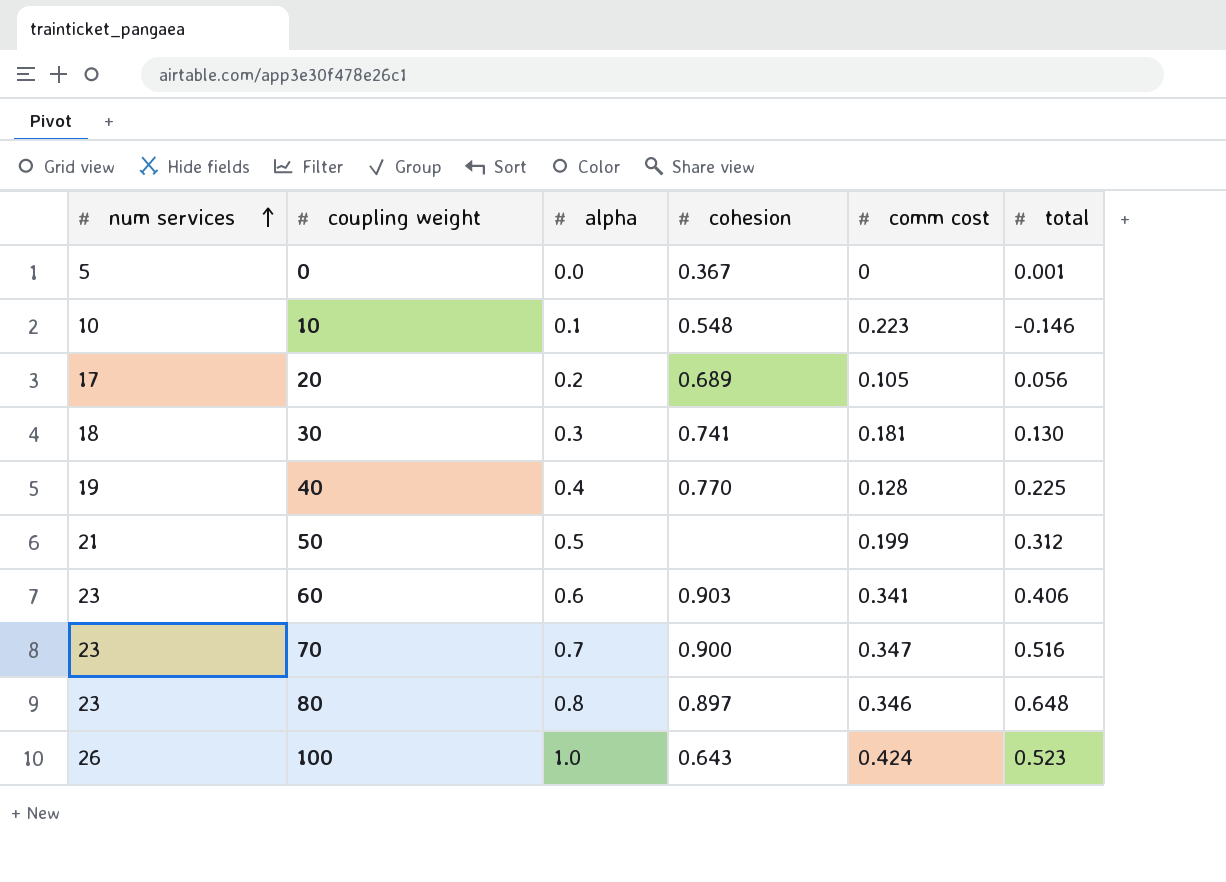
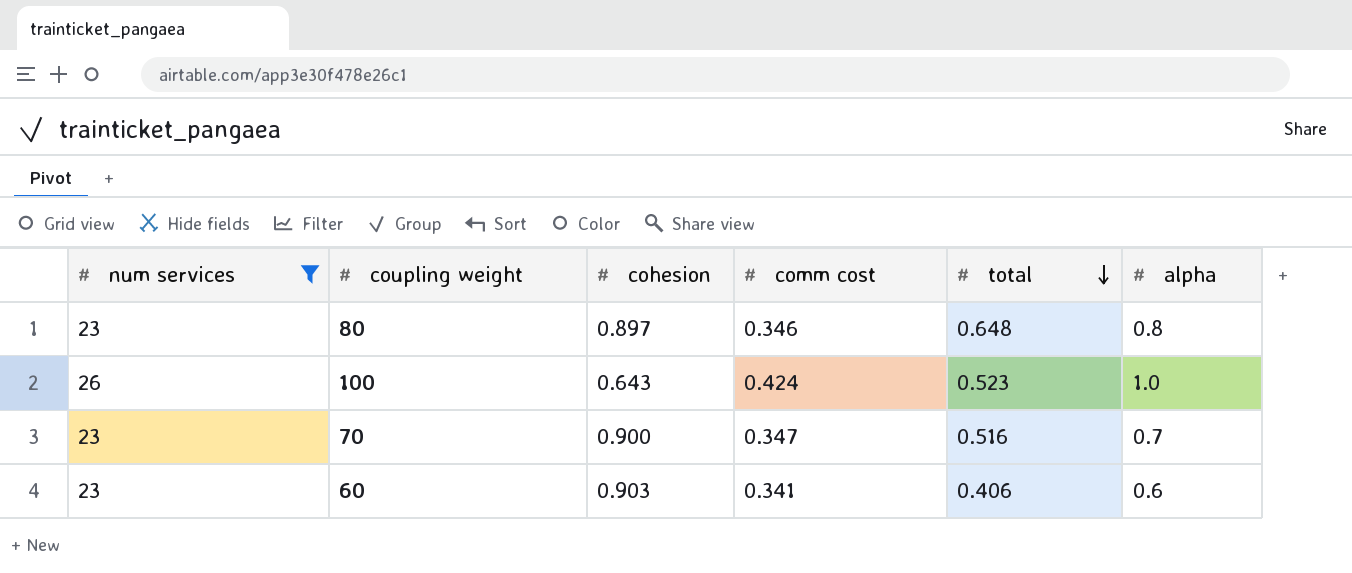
filter: none -> num services >= 23
row order: num services ascending -> total descending
column alpha | position: 3 -> 6

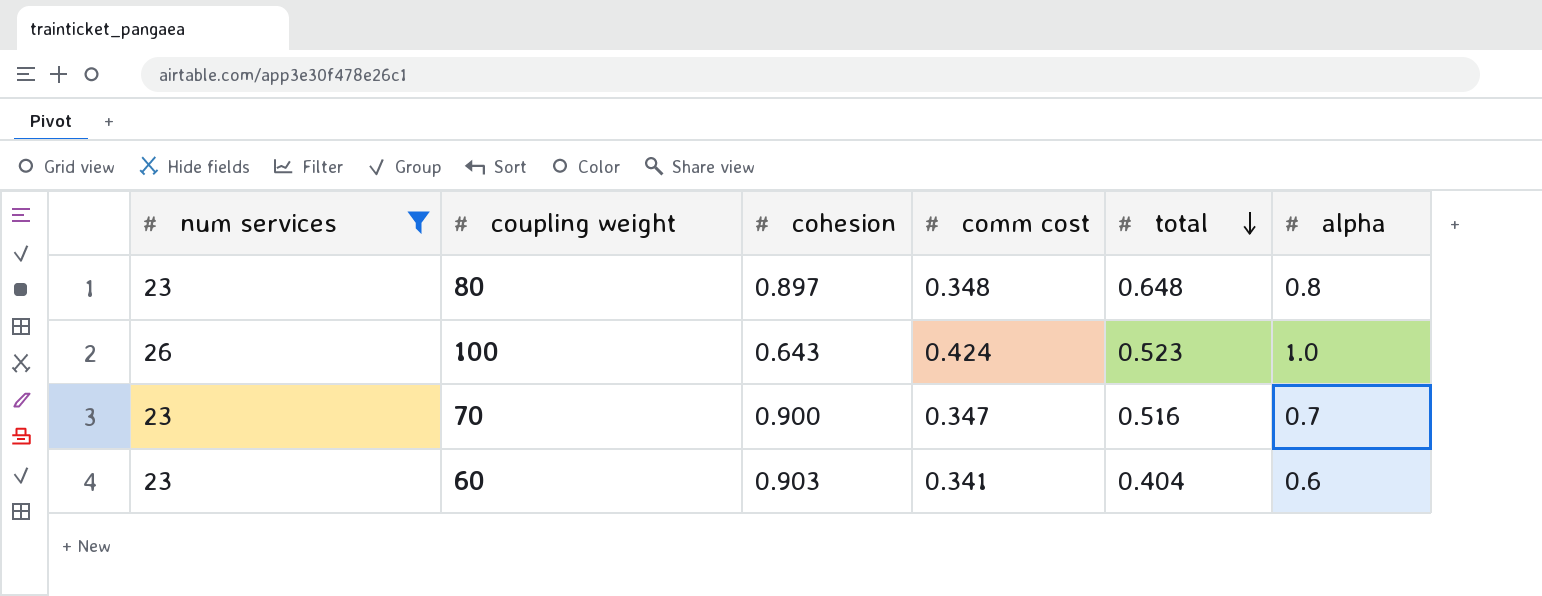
80 | comm cost: 0.346 -> 0.348
60 | total: 0.406 -> 0.404

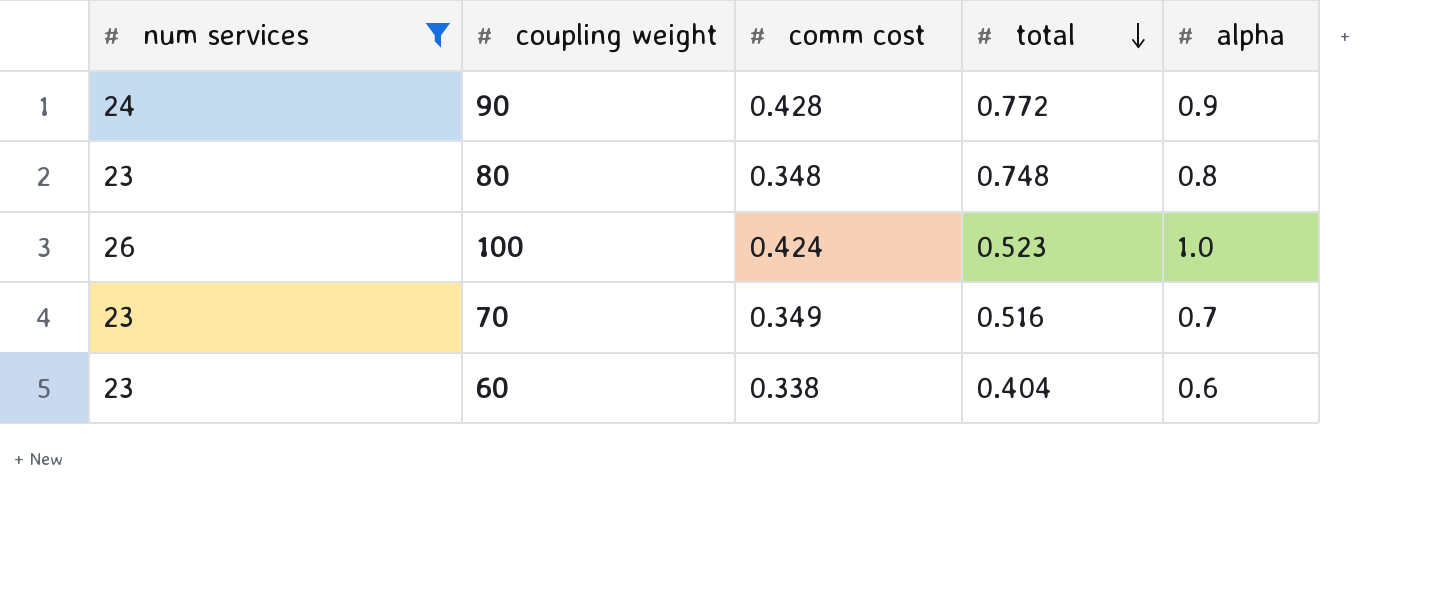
column cohesion | position: 3 -> none
row 90: none -> 24 | 0.428 | 0.772 | 0.9
80 | total: 0.648 -> 0.748
70 | comm cost: 0.347 -> 0.349
60 | comm cost: 0.341 -> 0.338

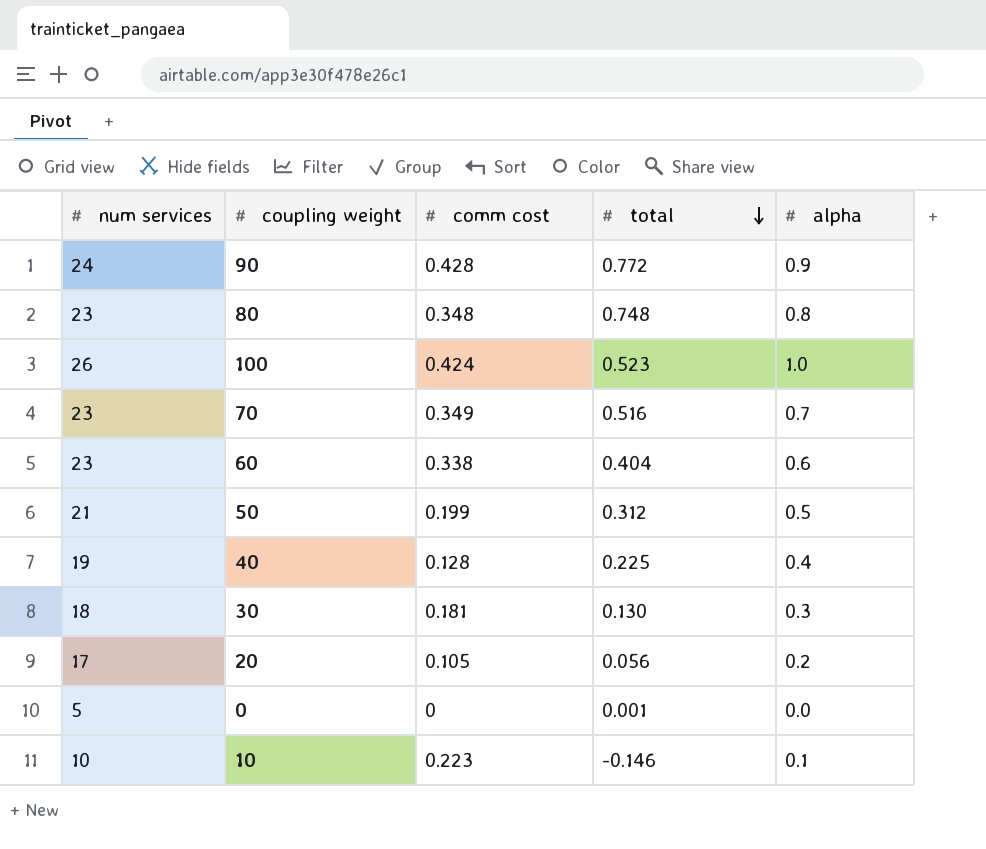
filter: num services >= 23 -> none

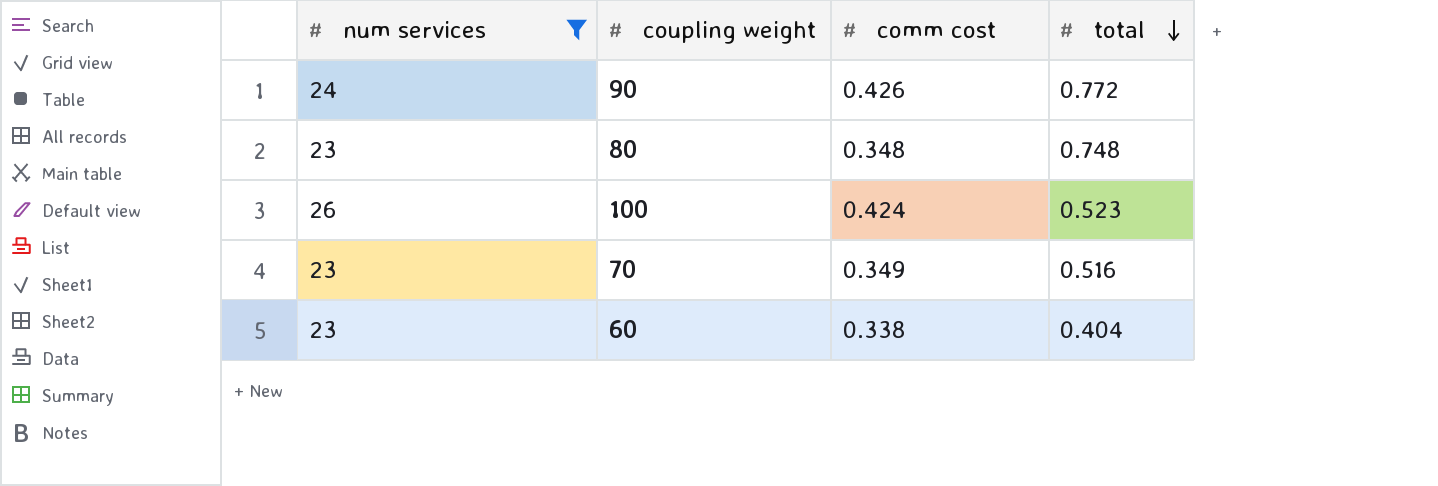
filter: none -> num services >= 23
column alpha | position: 5 -> none
90 | comm cost: 0.428 -> 0.426

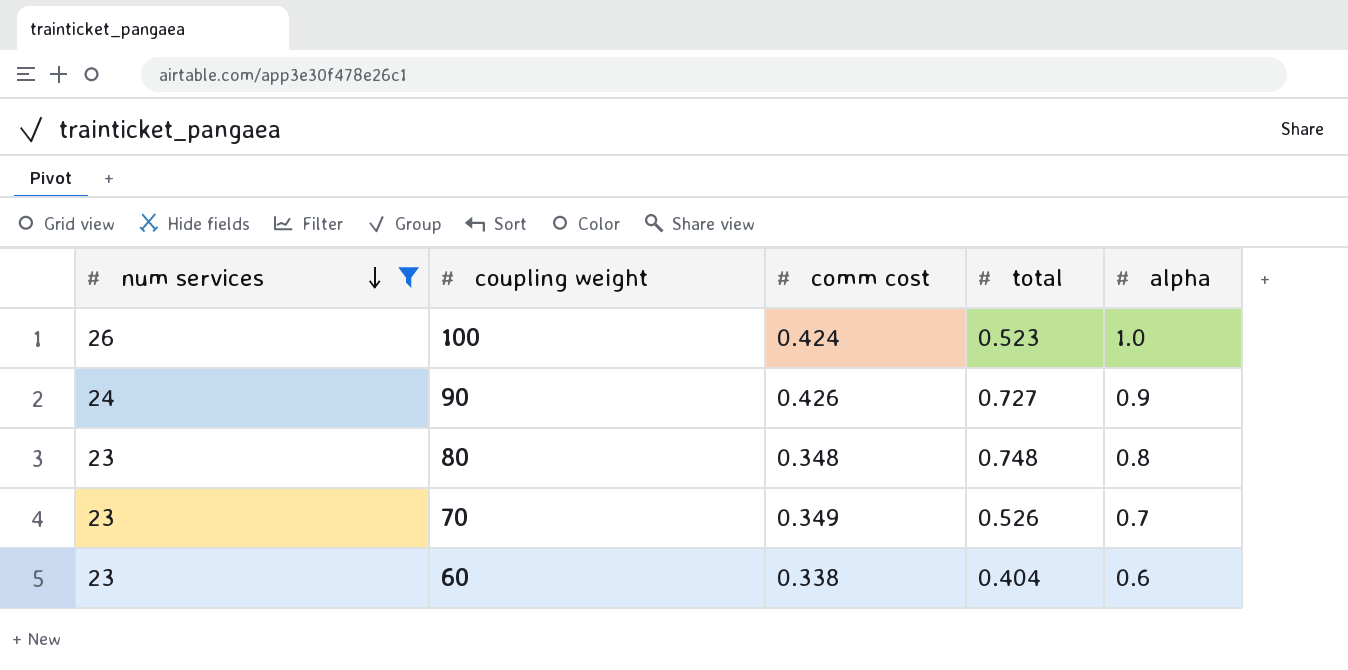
row order: total descending -> num services descending
column alpha | position: none -> 5
90 | total: 0.772 -> 0.727
70 | total: 0.516 -> 0.526

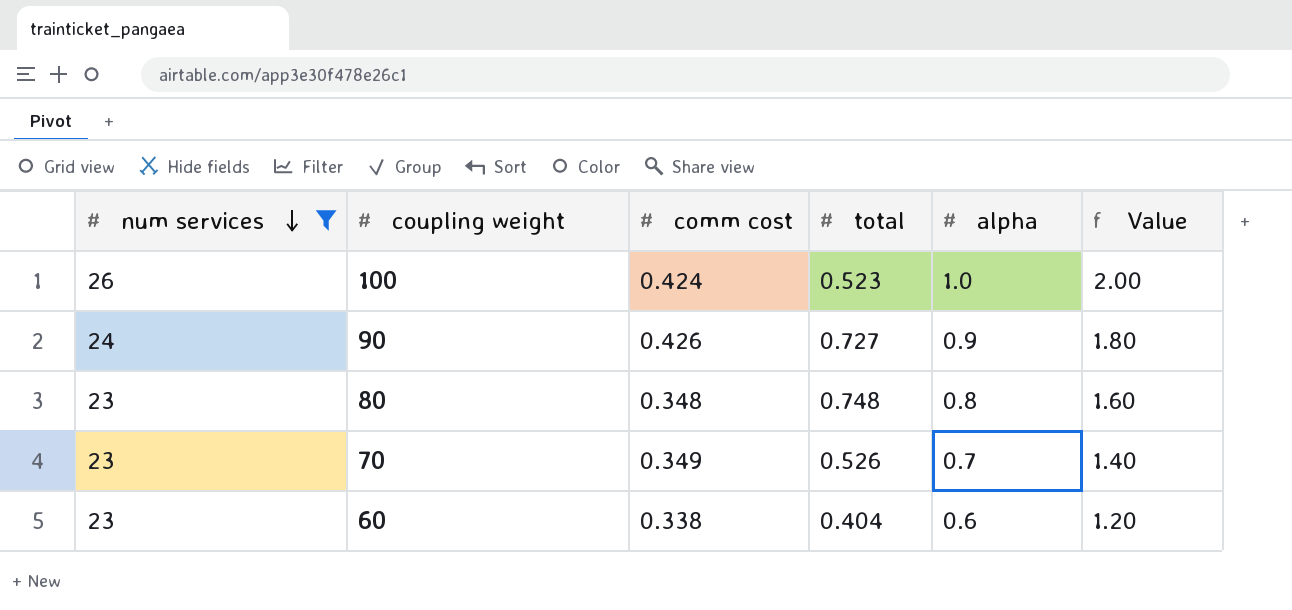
column Value | formula: none -> [alpha] * 2

